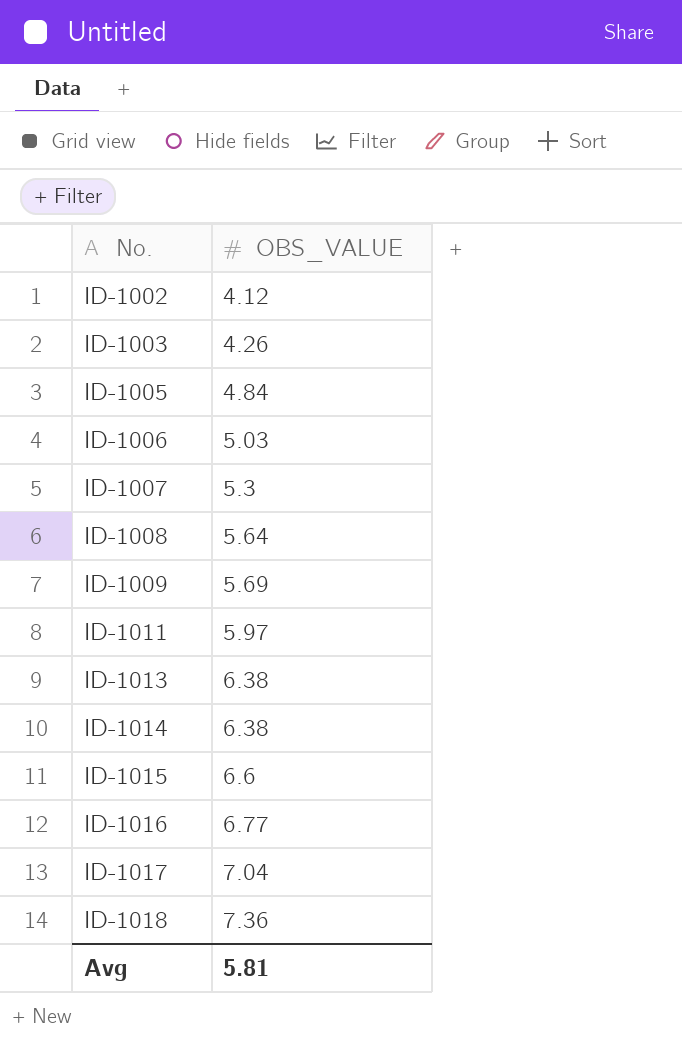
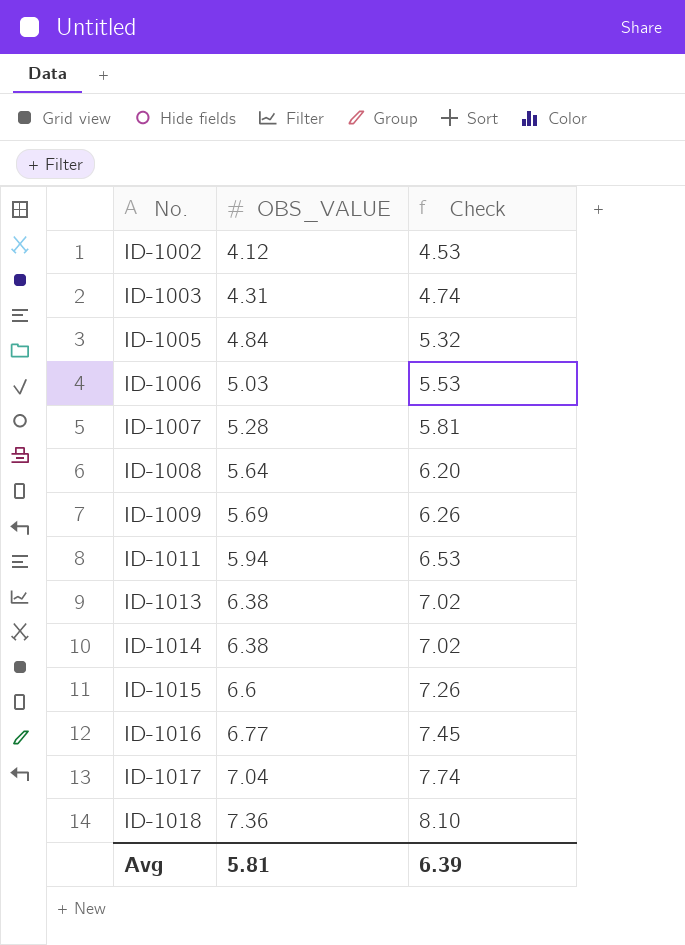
column Check | formula: none -> [OBS_VALUE] * 1.1
ID-1003 | OBS_VALUE: 4.26 -> 4.31
ID-1007 | OBS_VALUE: 5.3 -> 5.28
ID-1011 | OBS_VALUE: 5.97 -> 5.94

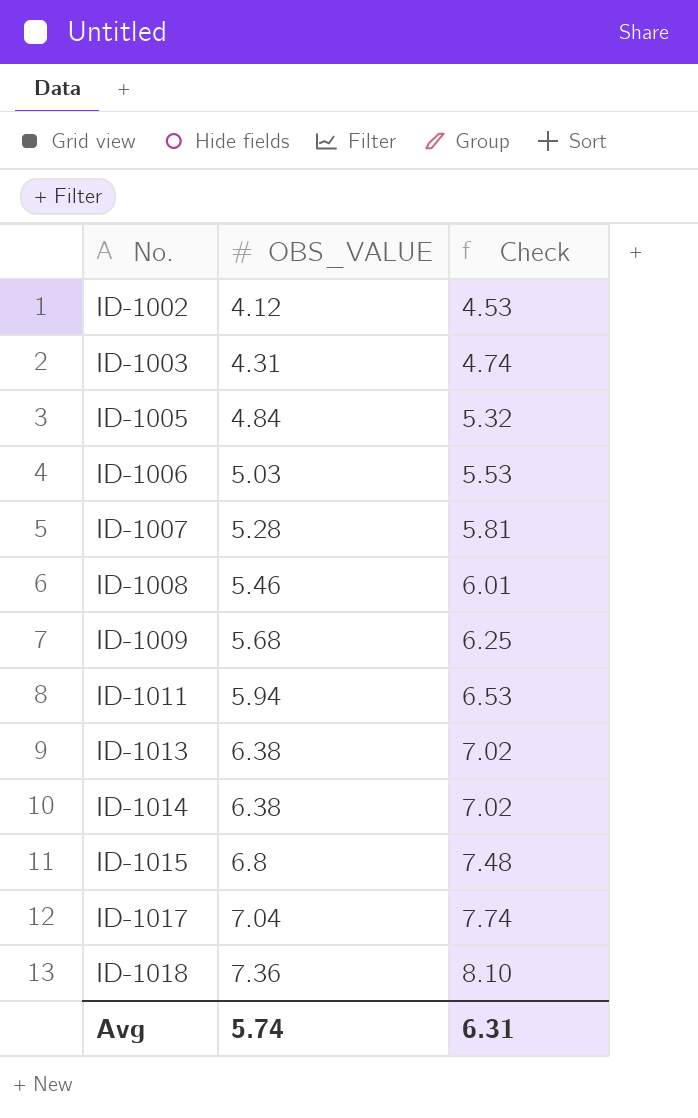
row ID-1016: 6.77 | 7.45 -> none
ID-1008 | OBS_VALUE: 5.64 -> 5.46
ID-1008 | Check: 6.20 -> 6.01
ID-1009 | OBS_VALUE: 5.69 -> 5.68
ID-1009 | Check: 6.26 -> 6.25
ID-1015 | OBS_VALUE: 6.6 -> 6.8
ID-1015 | Check: 7.26 -> 7.48
Avg | OBS_VALUE: 5.81 -> 5.74
Avg | Check: 6.39 -> 6.31

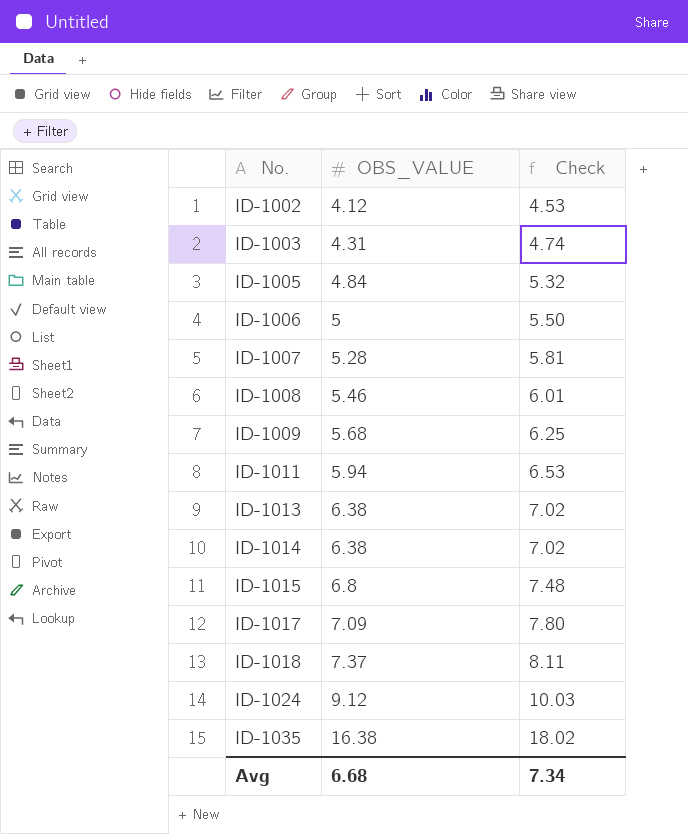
ID-1006 | OBS_VALUE: 5.03 -> 5
ID-1006 | Check: 5.53 -> 5.50
ID-1017 | OBS_VALUE: 7.04 -> 7.09
ID-1017 | Check: 7.74 -> 7.80
ID-1018 | OBS_VALUE: 7.36 -> 7.37
ID-1018 | Check: 8.10 -> 8.11
row ID-1024: none -> 9.12 | 10.03
row ID-1035: none -> 16.38 | 18.02
Avg | OBS_VALUE: 5.74 -> 6.68
Avg | Check: 6.31 -> 7.34

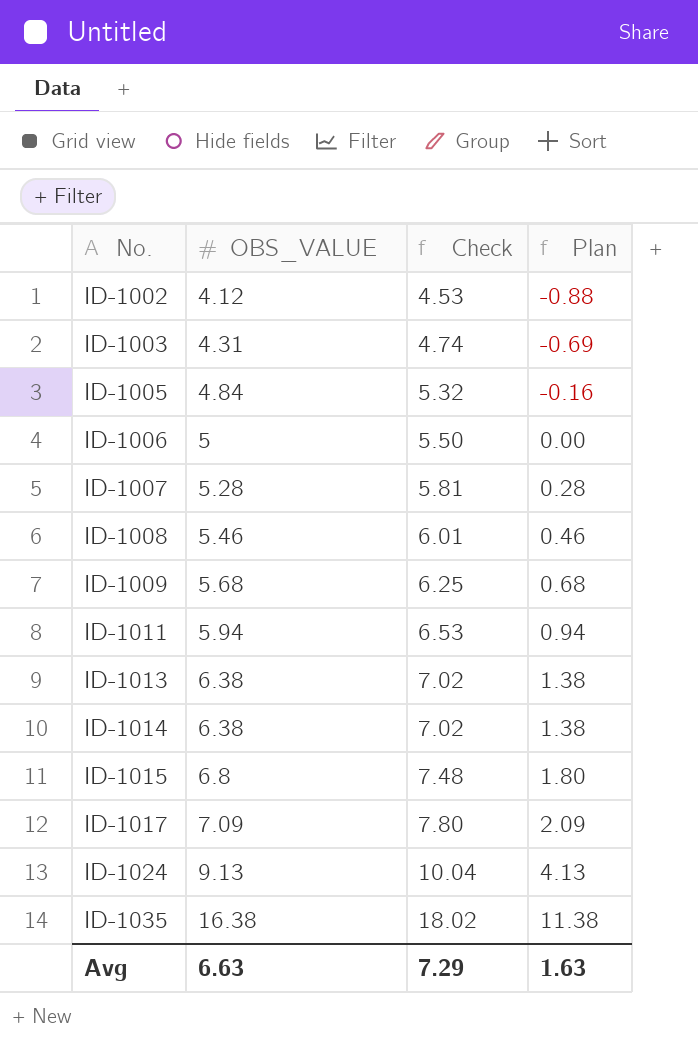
column Plan | formula: none -> [OBS_VALUE] - 5
row ID-1018: 7.37 | 8.11 -> none
ID-1024 | OBS_VALUE: 9.12 -> 9.13
ID-1024 | Check: 10.03 -> 10.04
Avg | OBS_VALUE: 6.68 -> 6.63
Avg | Check: 7.34 -> 7.29

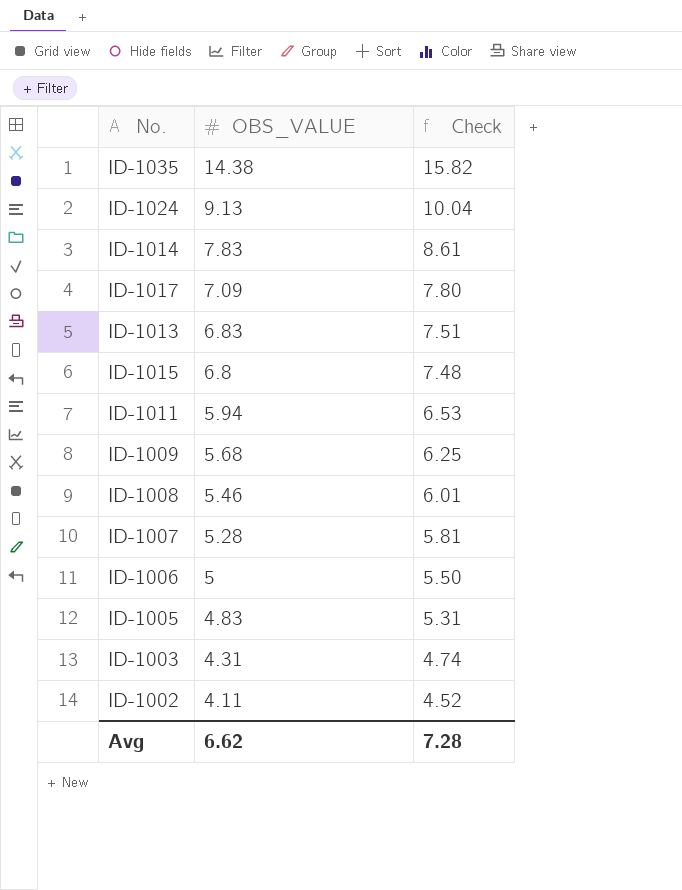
row order: No. ascending -> OBS_VALUE descending
column Plan | formula: [OBS_VALUE] - 5 -> none
ID-1035 | OBS_VALUE: 16.38 -> 14.38
ID-1035 | Check: 18.02 -> 15.82
ID-1014 | OBS_VALUE: 6.38 -> 7.83
ID-1014 | Check: 7.02 -> 8.61
ID-1013 | OBS_VALUE: 6.38 -> 6.83
ID-1013 | Check: 7.02 -> 7.51
ID-1005 | OBS_VALUE: 4.84 -> 4.83
ID-1005 | Check: 5.32 -> 5.31
ID-1002 | OBS_VALUE: 4.12 -> 4.11
ID-1002 | Check: 4.53 -> 4.52
Avg | OBS_VALUE: 6.63 -> 6.62
Avg | Check: 7.29 -> 7.28

